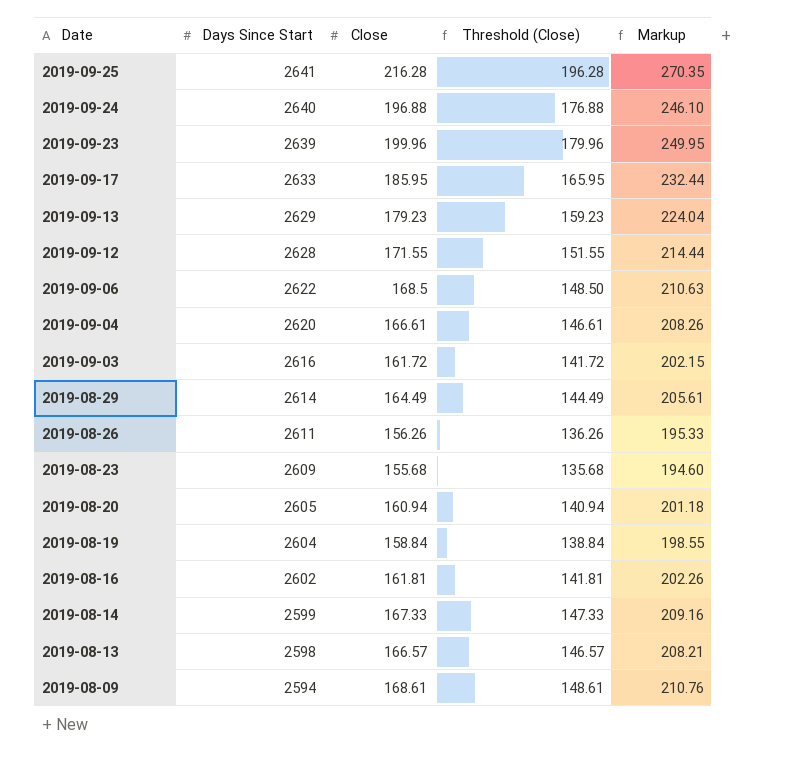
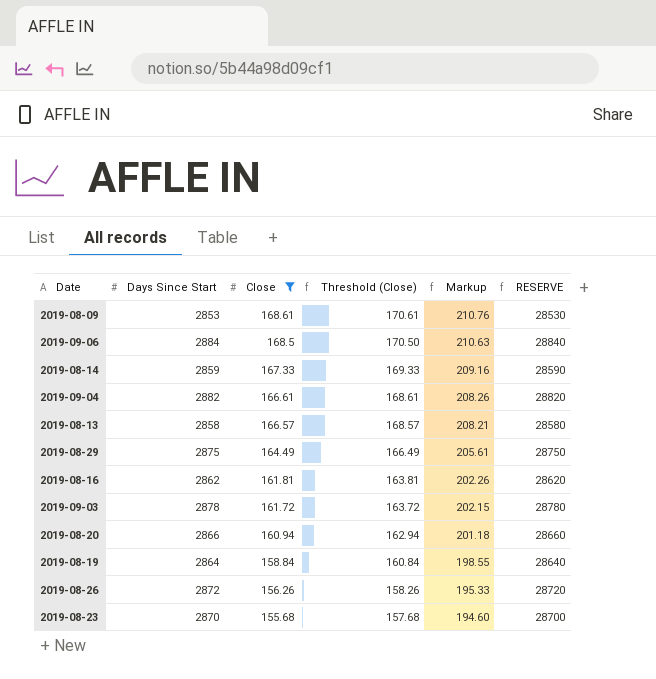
filter: none -> Close <= 168.61
row order: Date descending -> Close descending
column Threshold (Close) | formula: [Close] - 20 -> [Close] + 2
column RESERVE | formula: none -> [Days Since Start] * 10
2019-08-09 | Days Since Start: 2594 -> 2853
2019-09-06 | Days Since Start: 2622 -> 2884
2019-08-14 | Days Since Start: 2599 -> 2859
2019-09-04 | Days Since Start: 2620 -> 2882
2019-08-13 | Days Since Start: 2598 -> 2858
2019-08-29 | Days Since Start: 2614 -> 2875
2019-08-16 | Days Since Start: 2602 -> 2862
2019-09-03 | Days Since Start: 2616 -> 2878
2019-08-20 | Days Since Start: 2605 -> 2866
2019-08-19 | Days Since Start: 2604 -> 2864
2019-08-26 | Days Since Start: 2611 -> 2872
2019-08-23 | Days Since Start: 2609 -> 2870

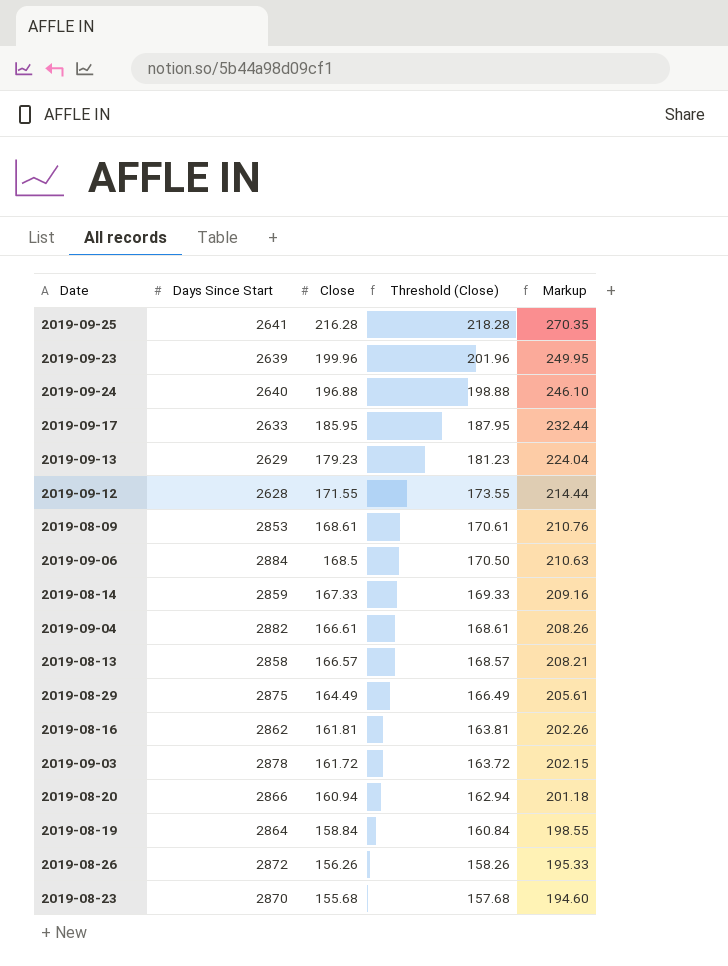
filter: Close <= 168.61 -> none
column RESERVE | formula: [Days Since Start] * 10 -> none

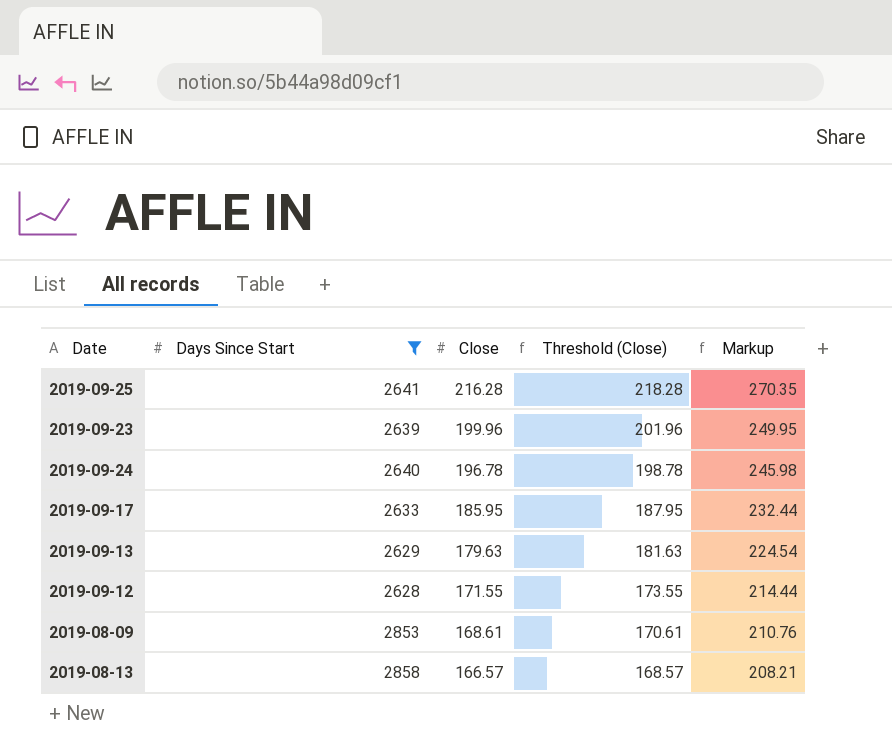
filter: none -> Days Since Start <= 2858
2019-09-24 | Close: 196.88 -> 196.78
2019-09-24 | Threshold (Close): 198.88 -> 198.78
2019-09-24 | Markup: 246.10 -> 245.98
2019-09-13 | Close: 179.23 -> 179.63
2019-09-13 | Threshold (Close): 181.23 -> 181.63
2019-09-13 | Markup: 224.04 -> 224.54

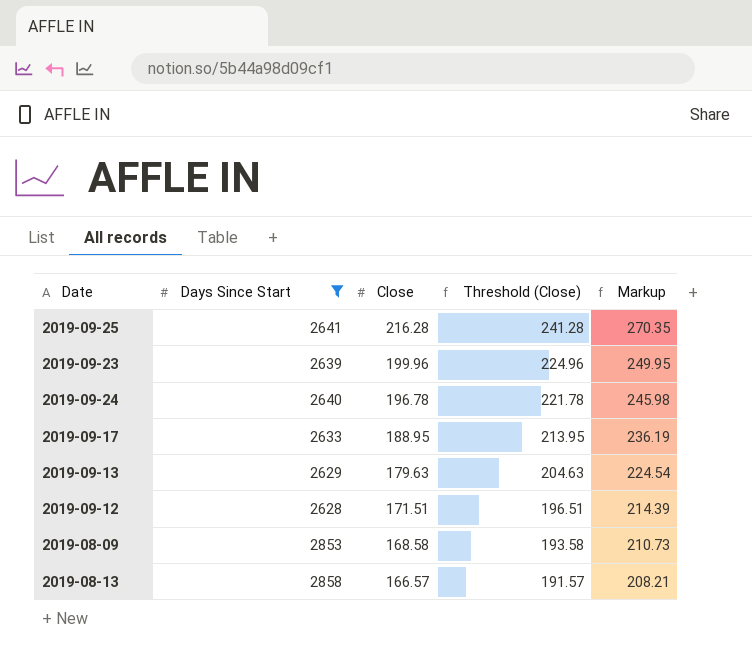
column Threshold (Close) | formula: [Close] + 2 -> [Close] + 25
2019-09-17 | Close: 185.95 -> 188.95
2019-09-17 | Markup: 232.44 -> 236.19
2019-09-12 | Close: 171.55 -> 171.51
2019-09-12 | Markup: 214.44 -> 214.39
2019-08-09 | Close: 168.61 -> 168.58
2019-08-09 | Markup: 210.76 -> 210.73

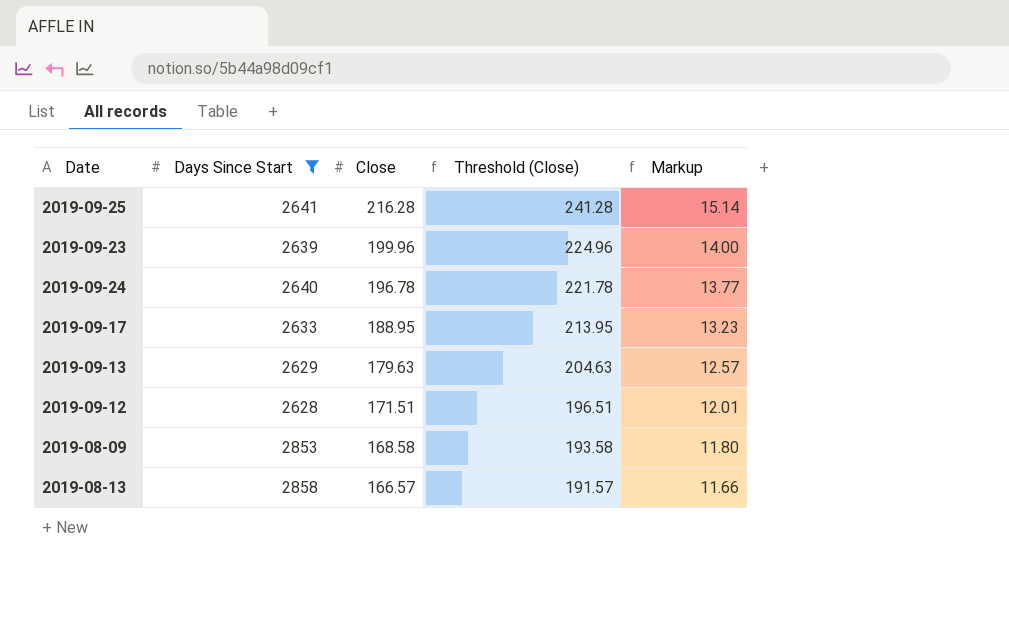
column Markup | formula: [Close] * 1.25 -> [Close] * 0.07

